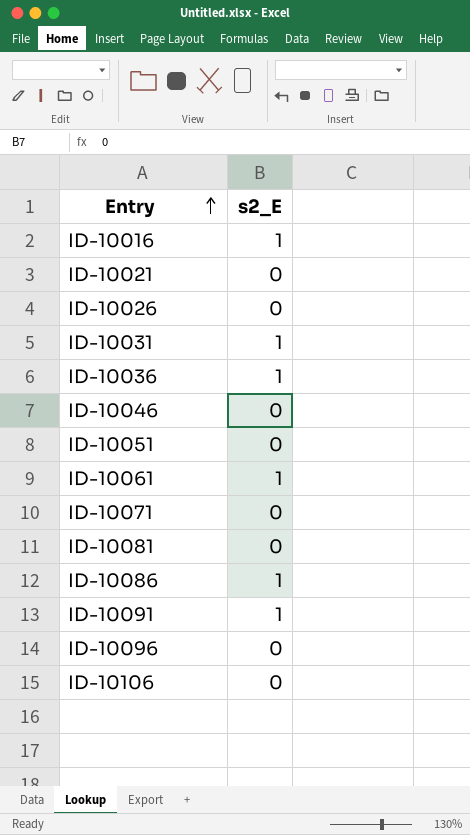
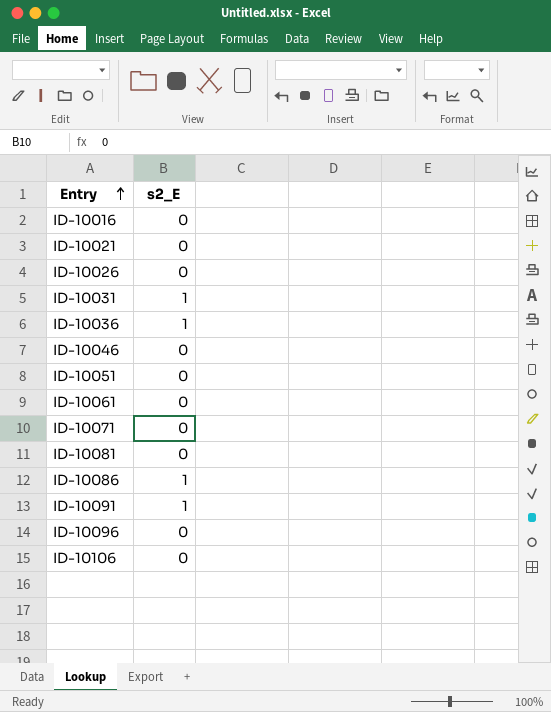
ID-10016 | s2_E: 1 -> 0
ID-10061 | s2_E: 1 -> 0

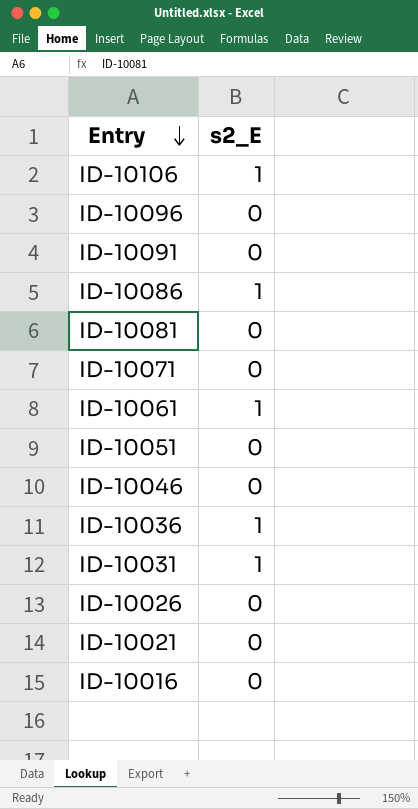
row order: Entry ascending -> Entry descending
ID-10106 | s2_E: 0 -> 1
ID-10091 | s2_E: 1 -> 0
ID-10061 | s2_E: 0 -> 1

